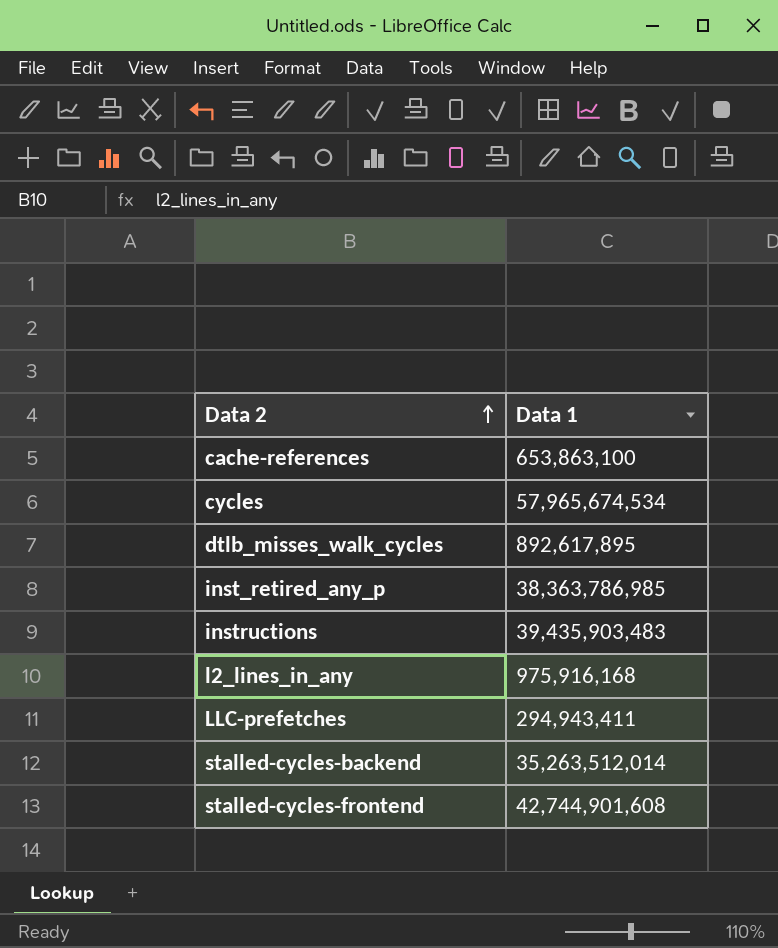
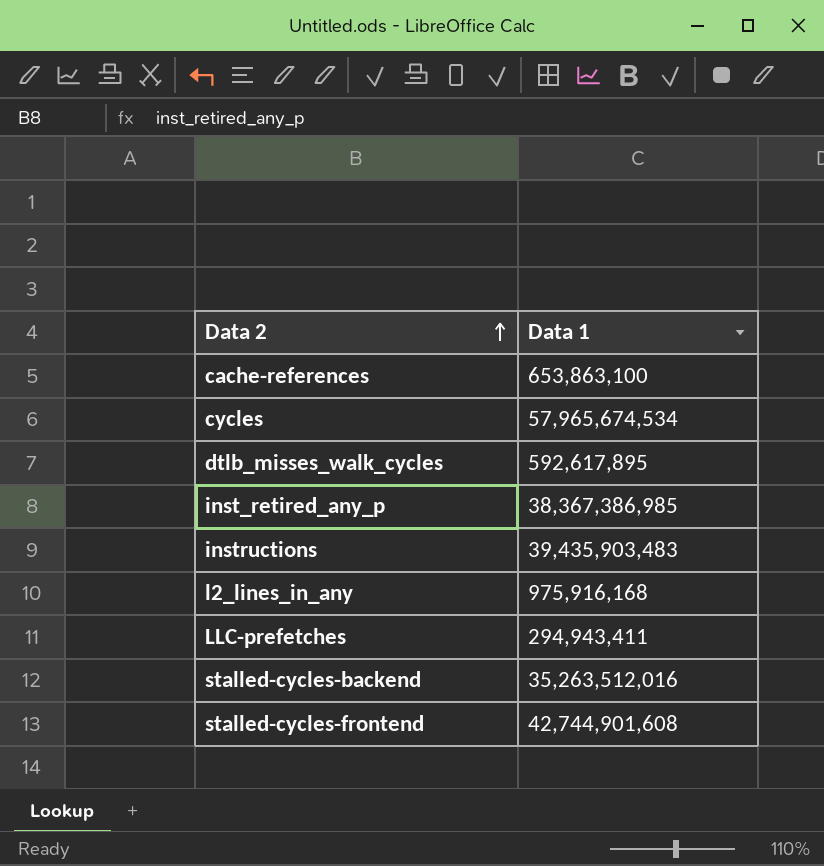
dtlb_misses_walk_cycles | Data 1: 892,617,895 -> 592,617,895
inst_retired_any_p | Data 1: 38,363,786,985 -> 38,367,386,985
stalled-cycles-backend | Data 1: 35,263,512,014 -> 35,263,512,016

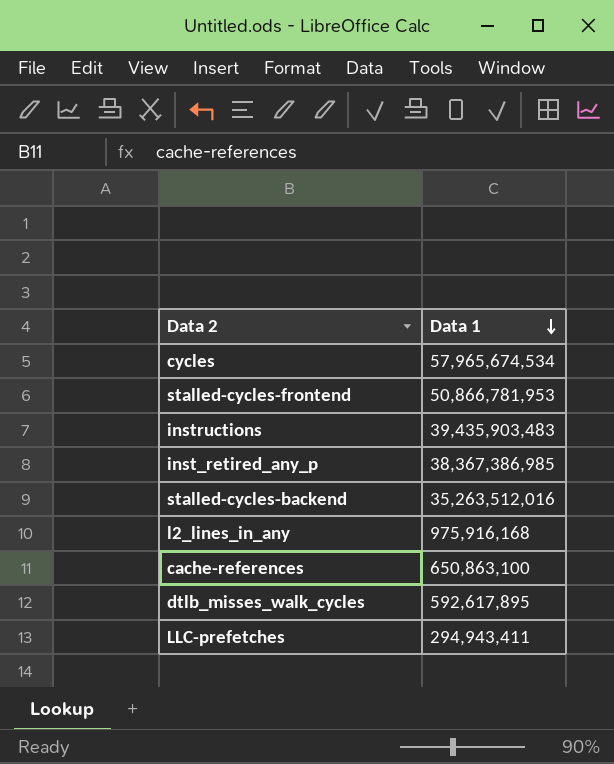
row order: Data 2 ascending -> Data 1 descending
stalled-cycles-frontend | Data 1: 42,744,901,608 -> 50,866,781,953
cache-references | Data 1: 653,863,100 -> 650,863,100

